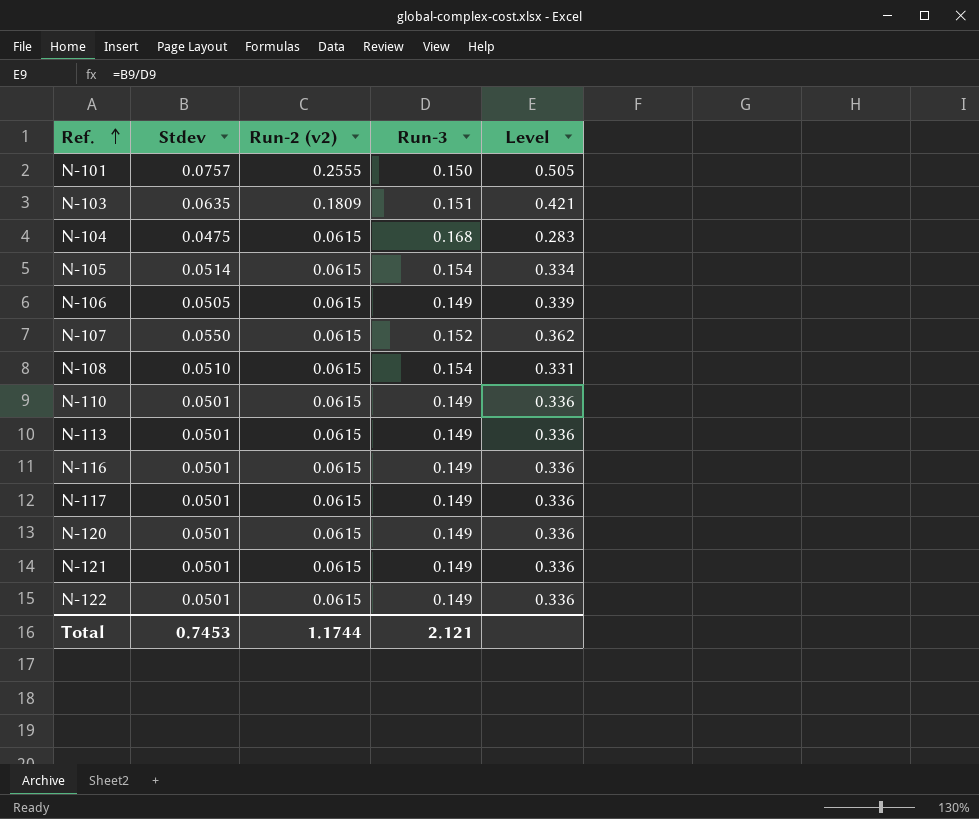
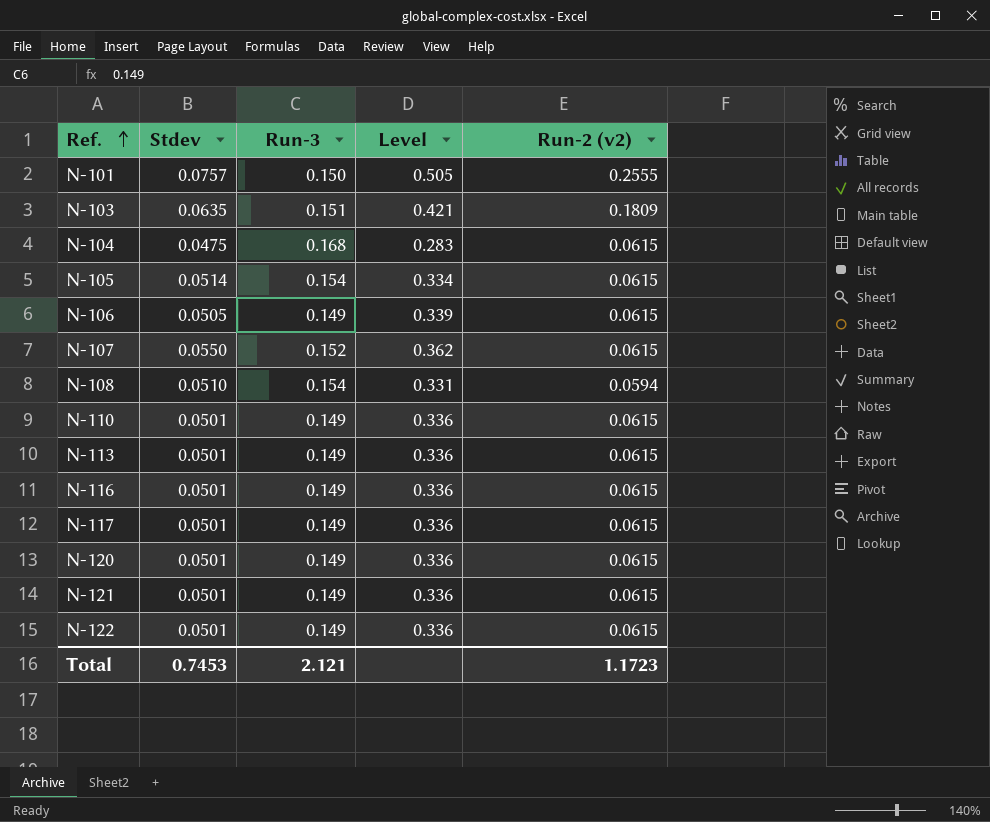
column Run-2 (v2) | position: 3 -> 5
N-108 | Run-2 (v2): 0.0615 -> 0.0594
Total | Run-2 (v2): 1.1744 -> 1.1723

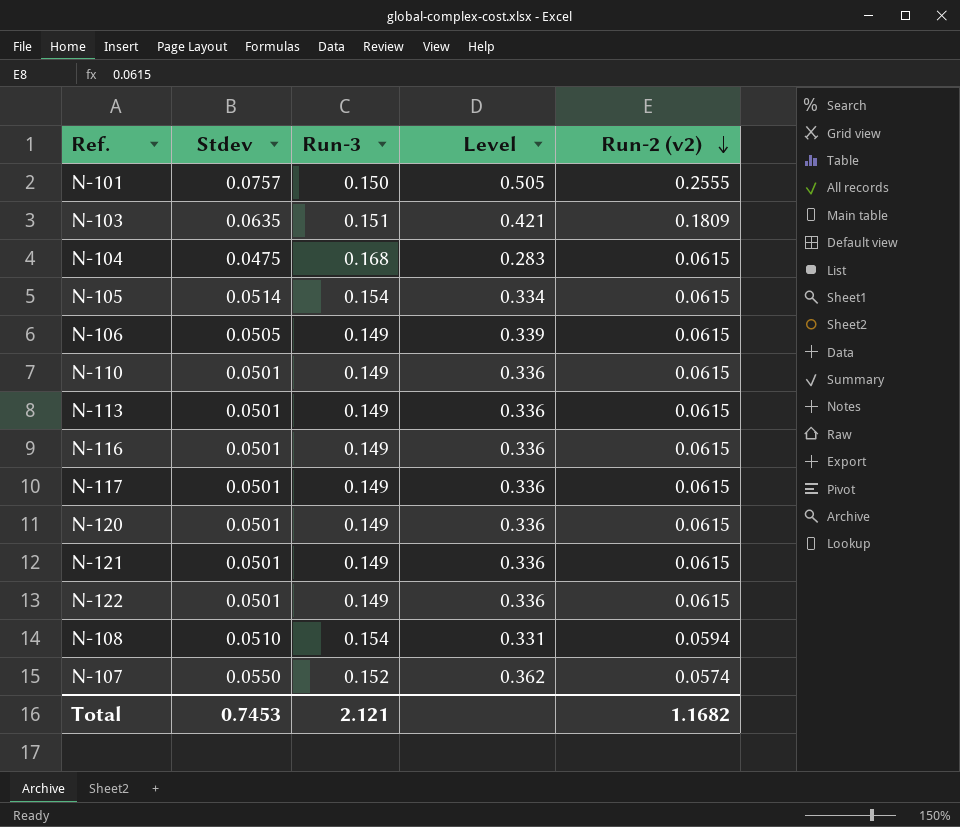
row order: Ref. ascending -> Run-2 (v2) descending
N-107 | Run-2 (v2): 0.0615 -> 0.0574
Total | Run-2 (v2): 1.1723 -> 1.1682

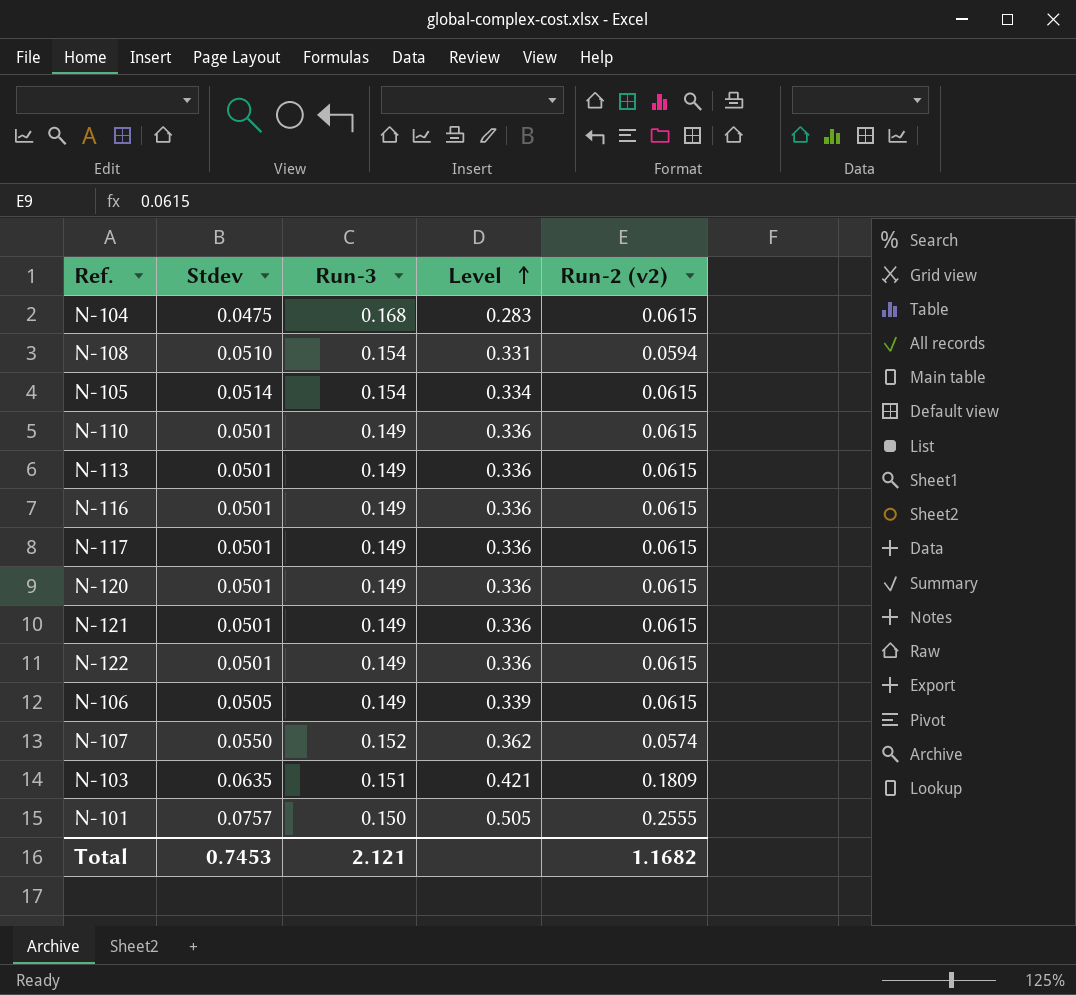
row order: Run-2 (v2) descending -> Level ascending

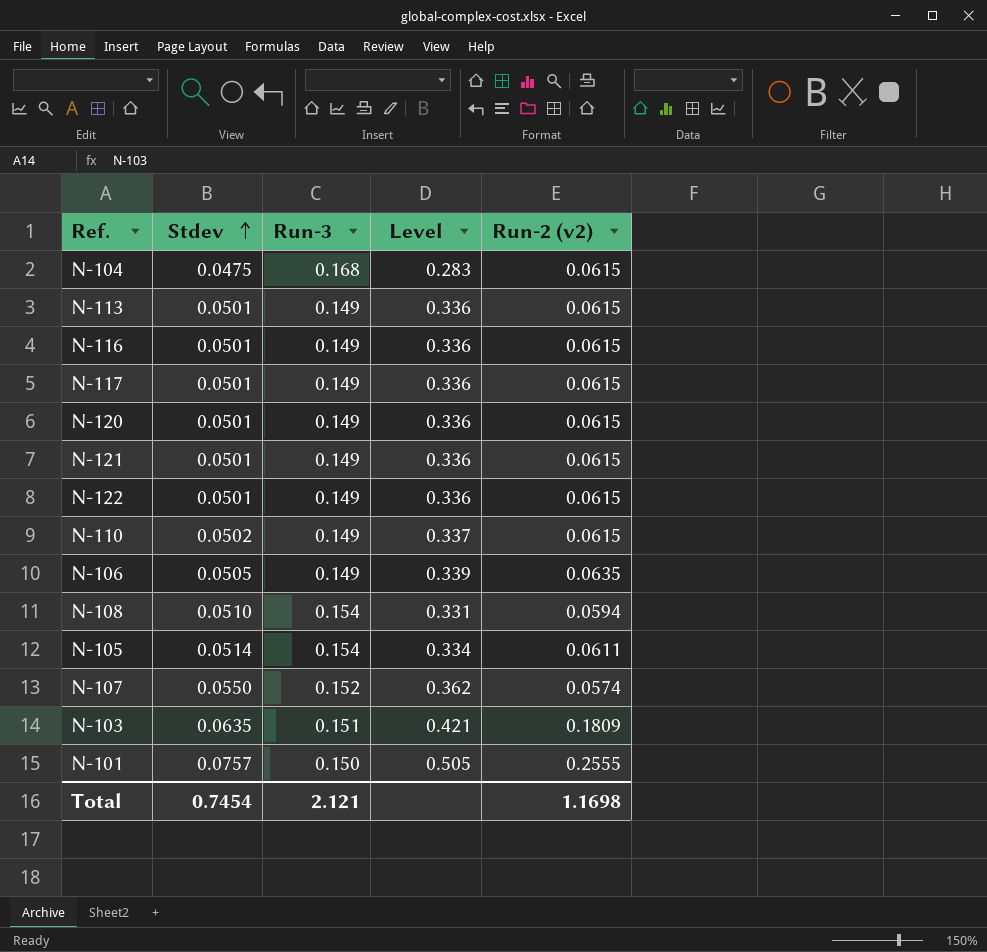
row order: Level ascending -> Stdev ascending
N-110 | Stdev: 0.0501 -> 0.0502
N-110 | Level: 0.336 -> 0.337
N-106 | Run-2 (v2): 0.0615 -> 0.0635
N-105 | Run-2 (v2): 0.0615 -> 0.0611
Total | Stdev: 0.7453 -> 0.7454
Total | Run-2 (v2): 1.1682 -> 1.1698

